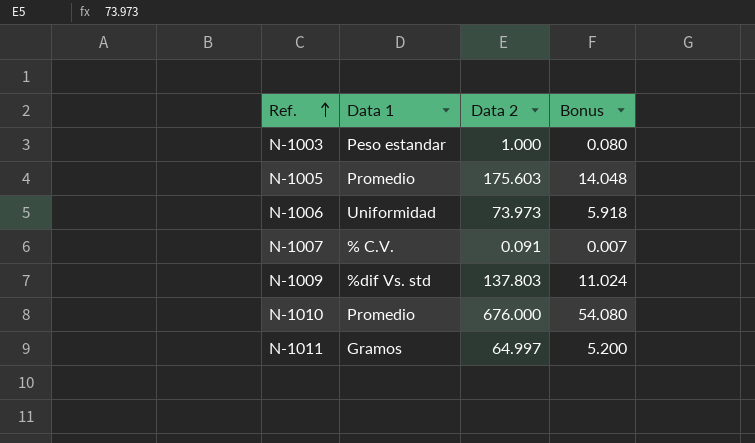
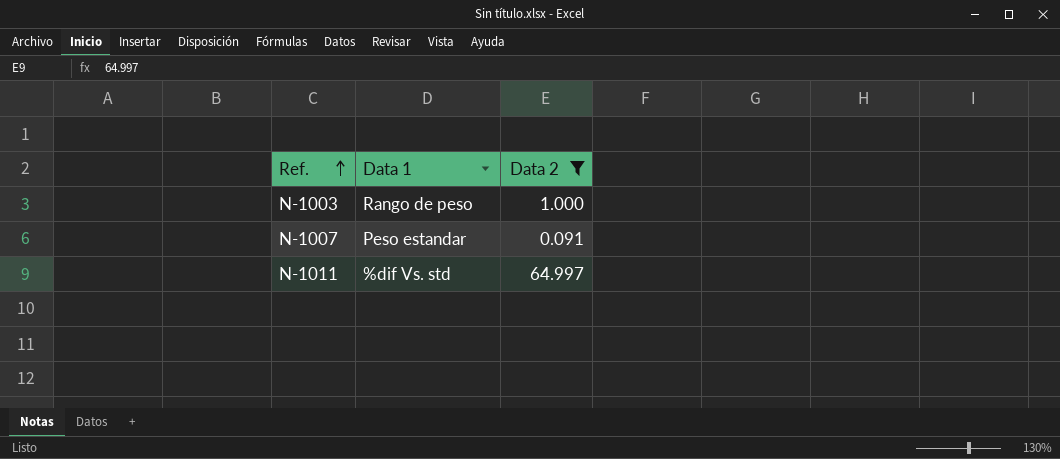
filter: none -> Data 2 <= 64.997
column Bonus | formula: [Data 2] * 0.08 -> none
N-1003 | Data 1: Peso estandar -> Rango de peso
N-1007 | Data 1: % C.V. -> Peso estandar
N-1011 | Data 1: Gramos -> %dif Vs. std

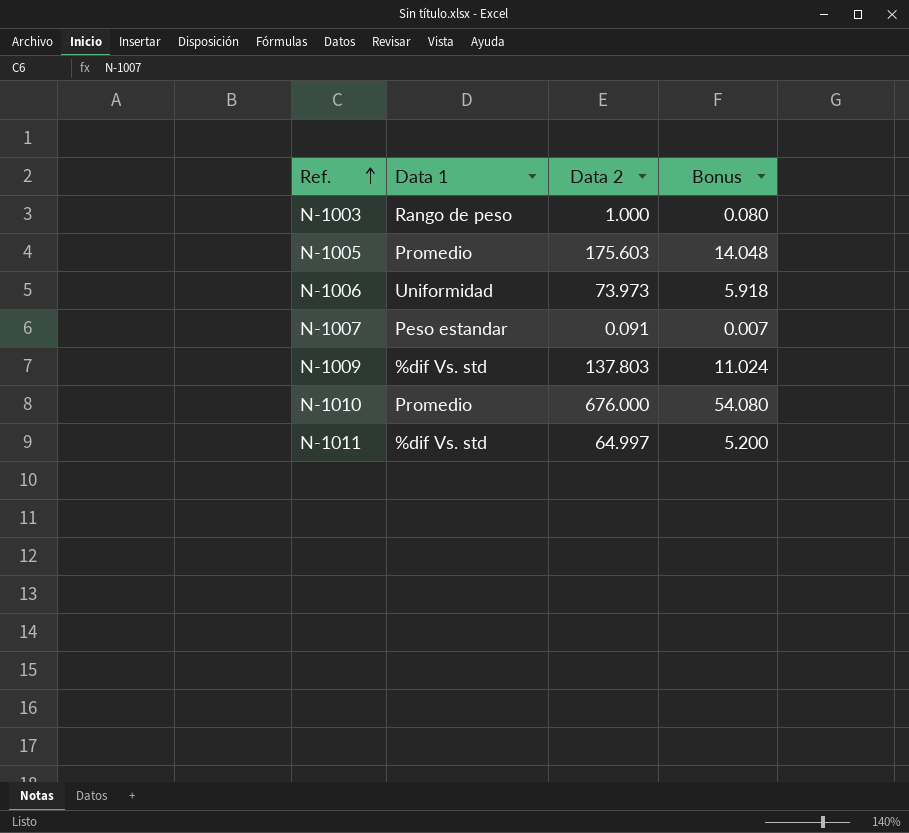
filter: Data 2 <= 64.997 -> none
column Bonus | formula: none -> [Data 2] * 0.08

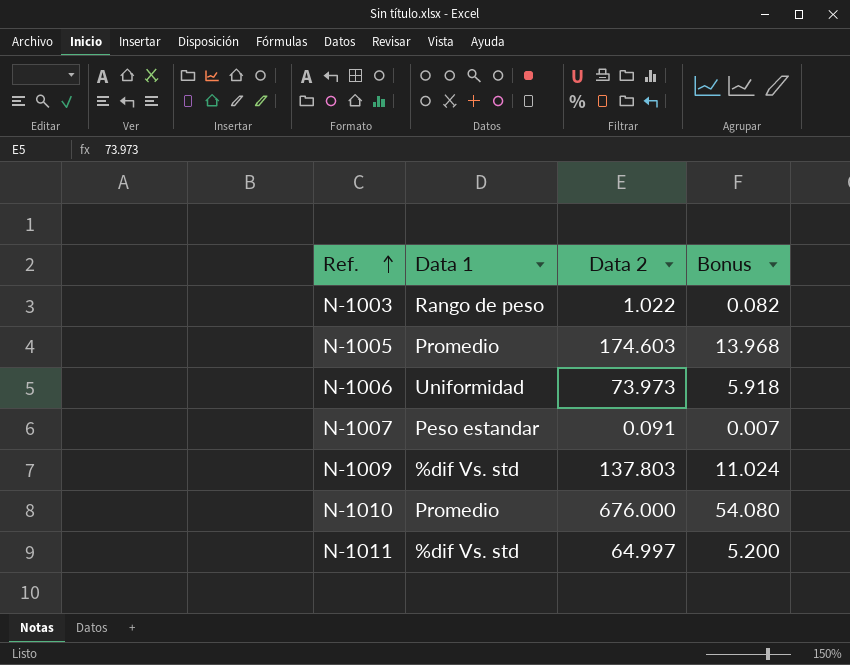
N-1003 | Data 2: 1.000 -> 1.022
N-1003 | Bonus: 0.080 -> 0.082
N-1005 | Data 2: 175.603 -> 174.603
N-1005 | Bonus: 14.048 -> 13.968

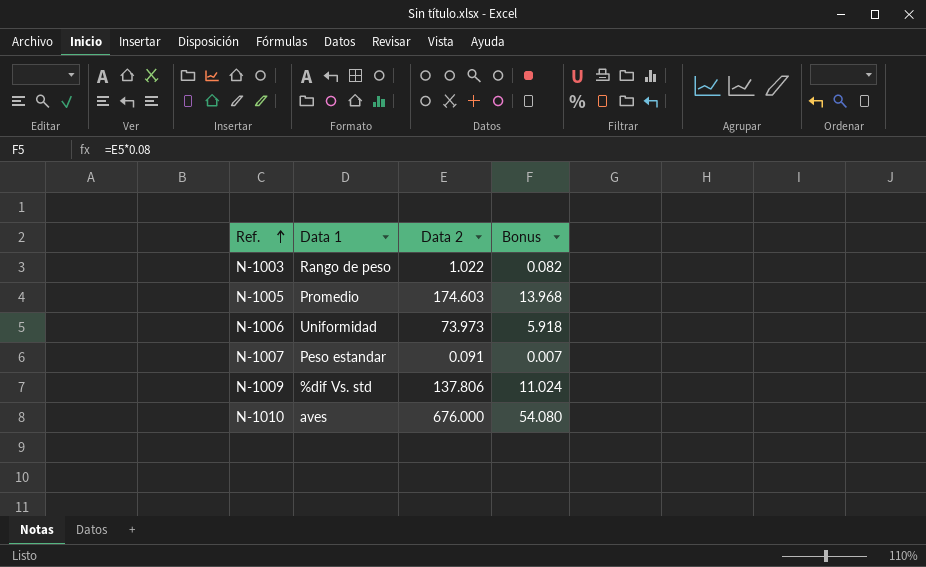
row N-1011: %dif Vs. std | 64.997 | 5.200 -> none
N-1009 | Data 2: 137.803 -> 137.806
N-1010 | Data 1: Promedio -> aves

